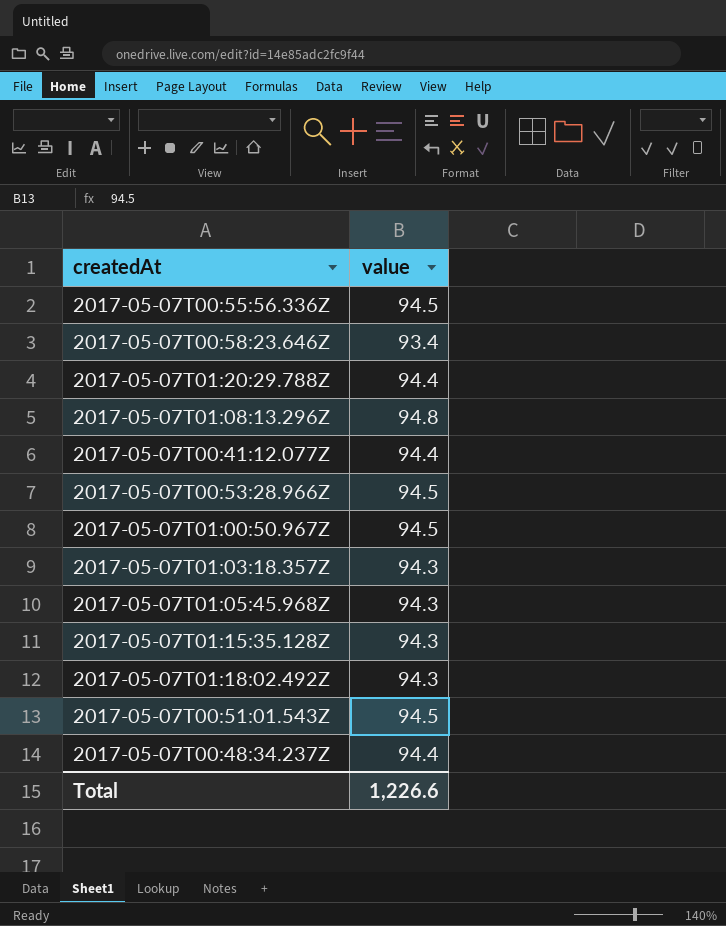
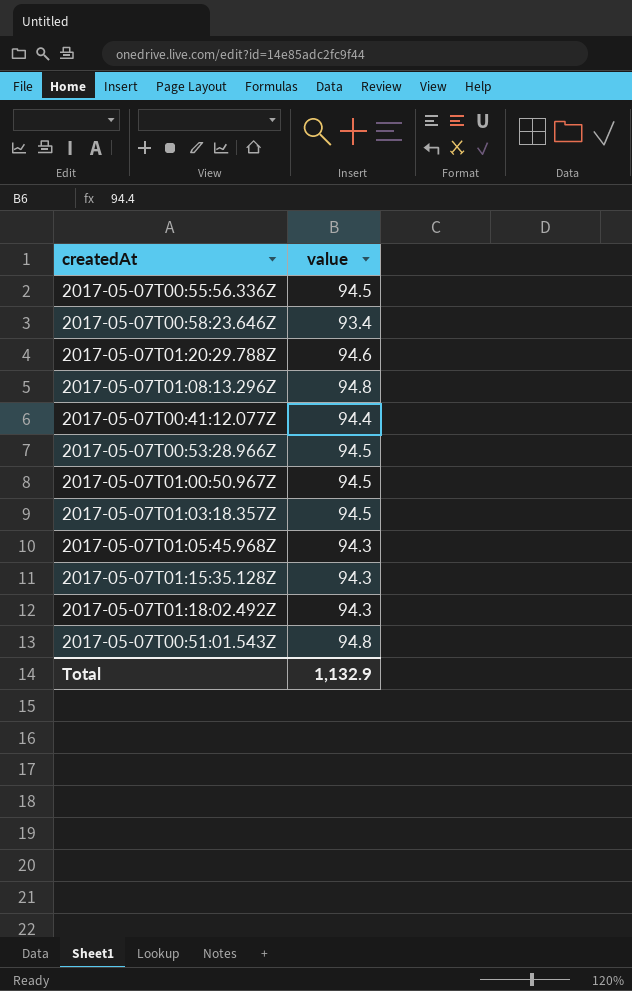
row 2017-05-07T00:48:34.237Z: 94.4 -> none
2017-05-07T01:20:29.788Z | value: 94.4 -> 94.6
2017-05-07T01:03:18.357Z | value: 94.3 -> 94.5
2017-05-07T00:51:01.543Z | value: 94.5 -> 94.8
Total | value: 1,226.6 -> 1,132.9

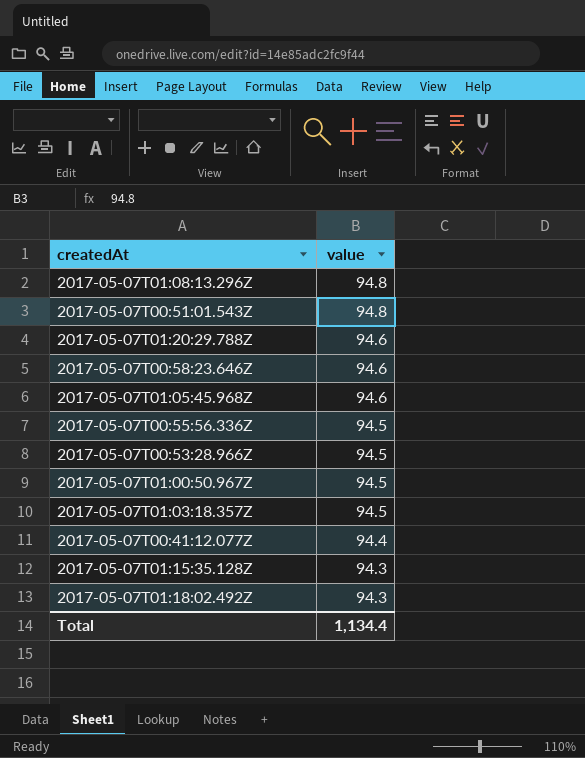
row order: none -> value descending
2017-05-07T00:58:23.646Z | value: 93.4 -> 94.6
2017-05-07T01:05:45.968Z | value: 94.3 -> 94.6
Total | value: 1,132.9 -> 1,134.4

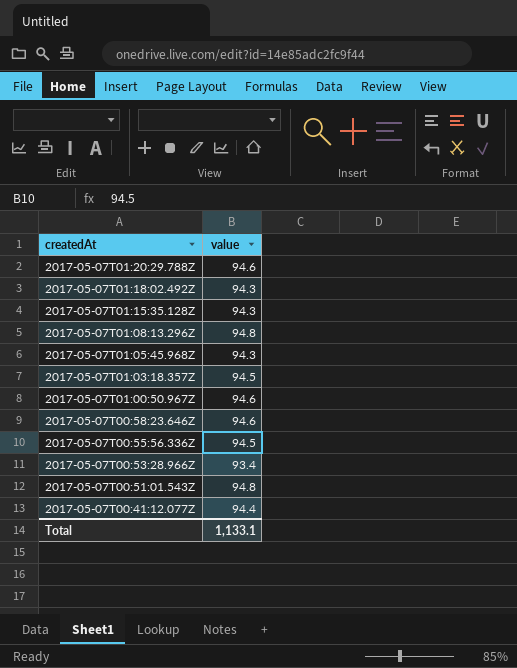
row order: value descending -> createdAt descending
2017-05-07T01:05:45.968Z | value: 94.6 -> 94.3
2017-05-07T01:00:50.967Z | value: 94.5 -> 94.6
2017-05-07T00:53:28.966Z | value: 94.5 -> 93.4
Total | value: 1,134.4 -> 1,133.1

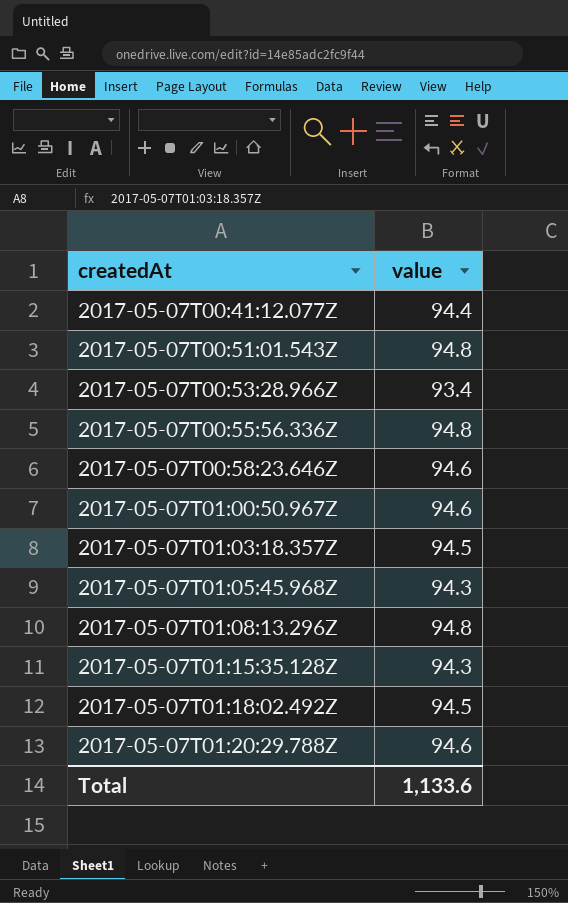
row order: createdAt descending -> createdAt ascending
2017-05-07T00:55:56.336Z | value: 94.5 -> 94.8
2017-05-07T01:18:02.492Z | value: 94.3 -> 94.5
Total | value: 1,133.1 -> 1,133.6

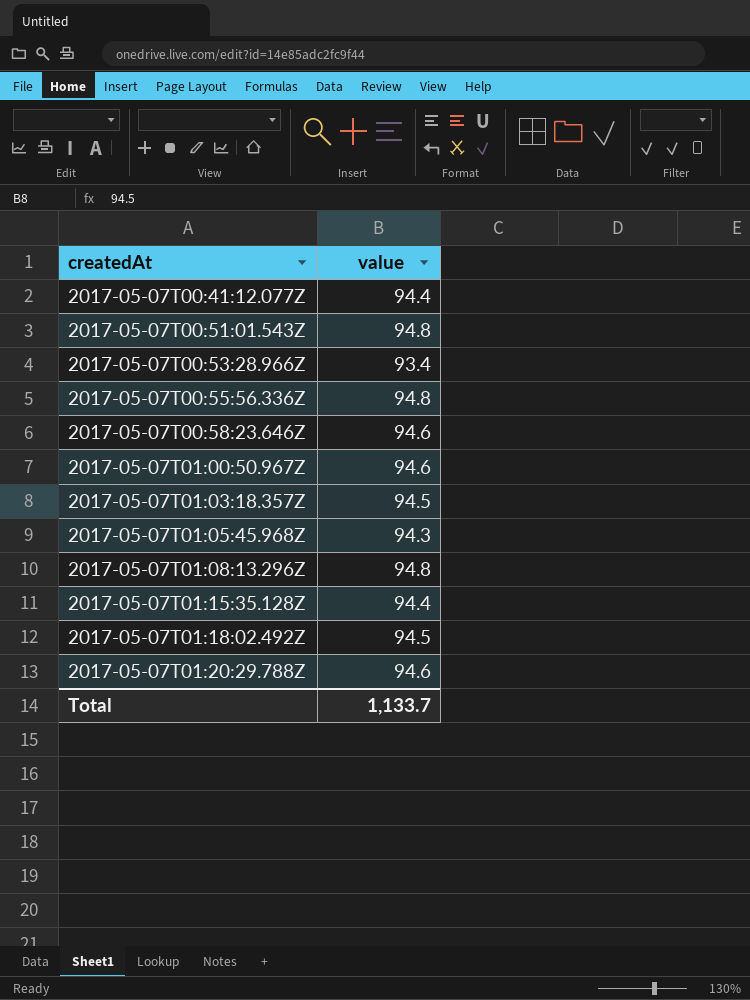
2017-05-07T01:15:35.128Z | value: 94.3 -> 94.4
Total | value: 1,133.6 -> 1,133.7

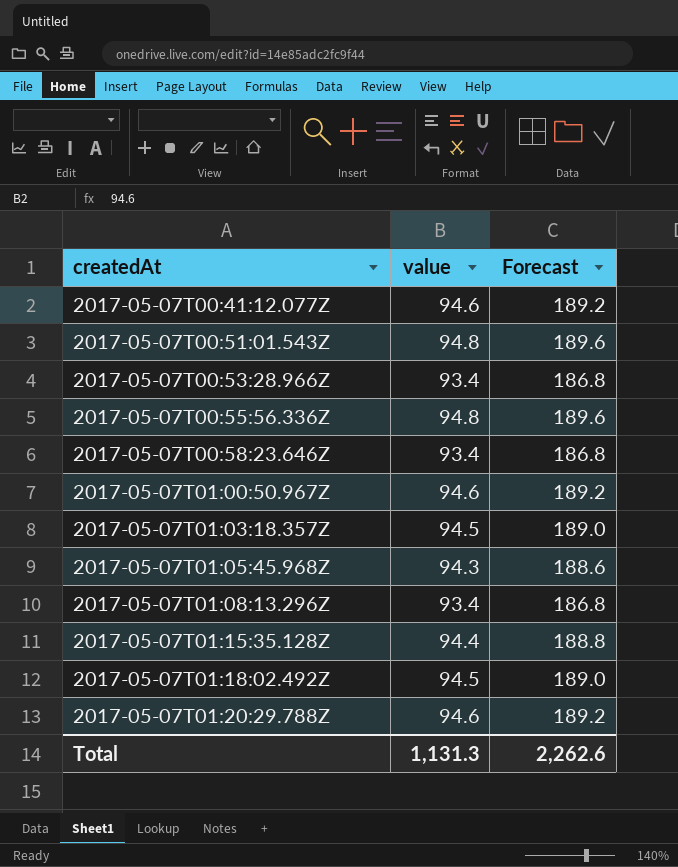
column Forecast | formula: none -> [value] * 2
2017-05-07T00:41:12.077Z | value: 94.4 -> 94.6
2017-05-07T00:58:23.646Z | value: 94.6 -> 93.4
2017-05-07T01:08:13.296Z | value: 94.8 -> 93.4
Total | value: 1,133.7 -> 1,131.3

